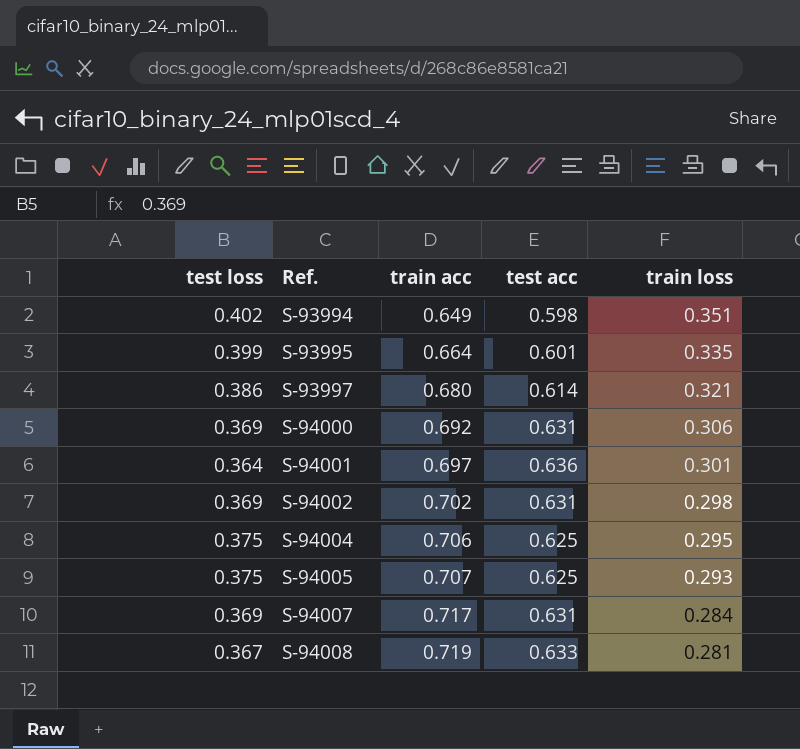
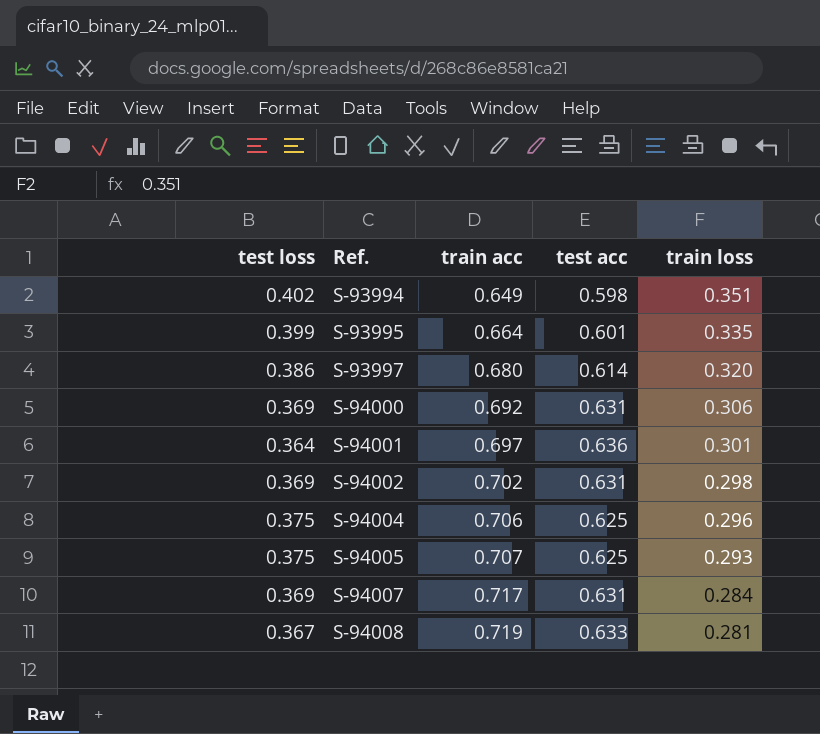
S-93997 | train loss: 0.321 -> 0.320
S-94004 | train loss: 0.295 -> 0.296

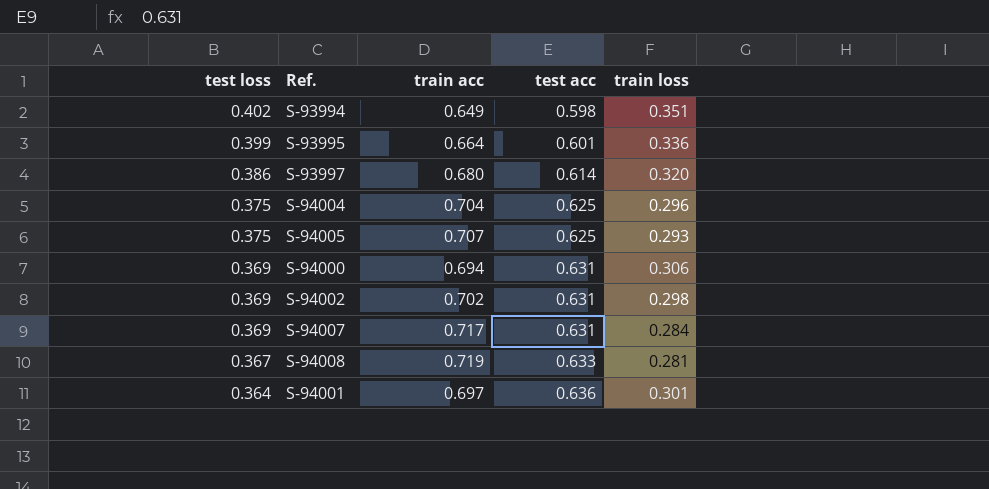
row order: Ref. ascending -> test loss descending
S-93995 | train loss: 0.335 -> 0.336
S-94004 | train acc: 0.706 -> 0.704
S-94000 | train acc: 0.692 -> 0.694

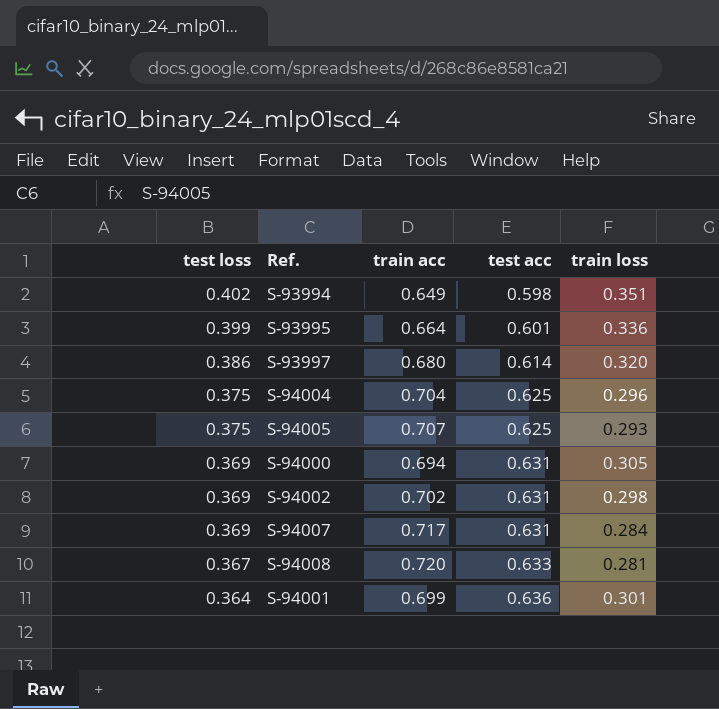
S-94000 | train loss: 0.306 -> 0.305
S-94008 | train acc: 0.719 -> 0.720
S-94001 | train acc: 0.697 -> 0.699

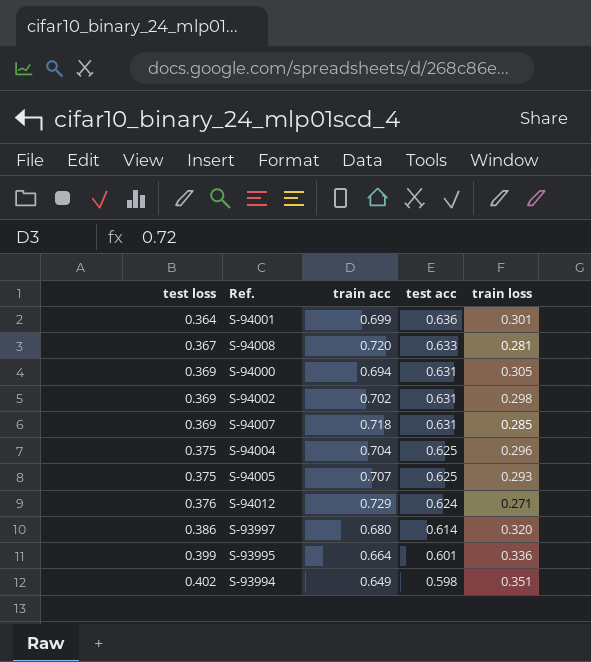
row order: test loss descending -> test loss ascending
S-94007 | train acc: 0.717 -> 0.718
S-94007 | train loss: 0.284 -> 0.285
row S-94012: none -> 0.376 | 0.729 | 0.624 | 0.271

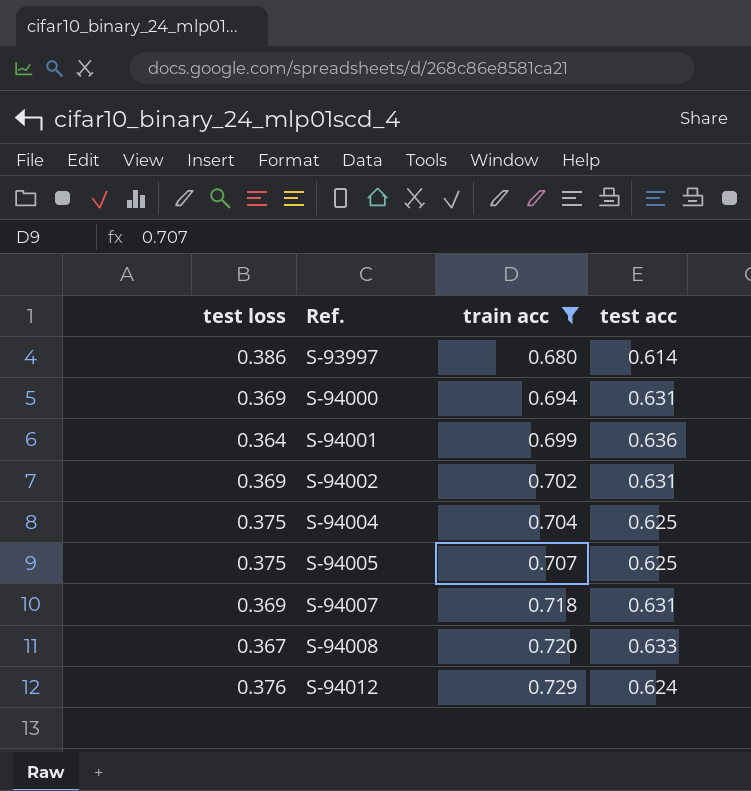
filter: none -> train acc >= 0.680
row order: test loss ascending -> Ref. ascending
column train loss | position: 5 -> none

